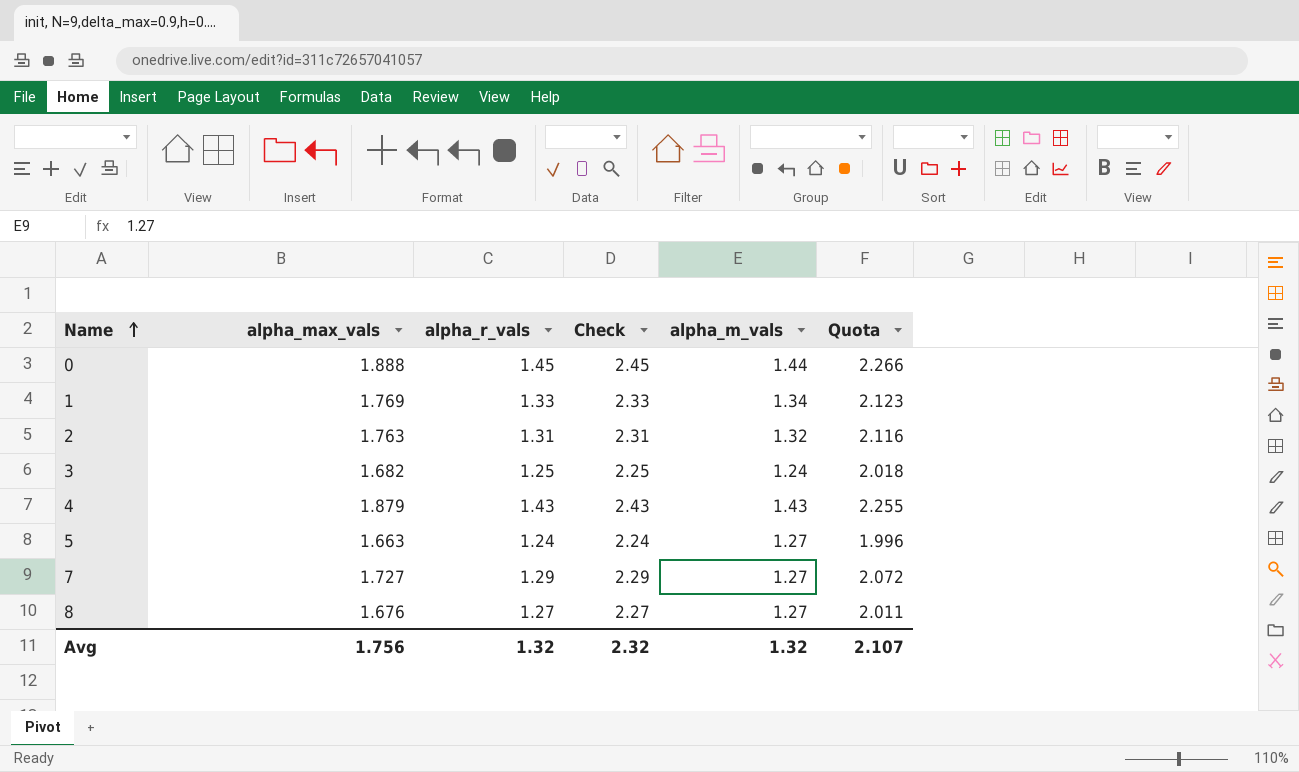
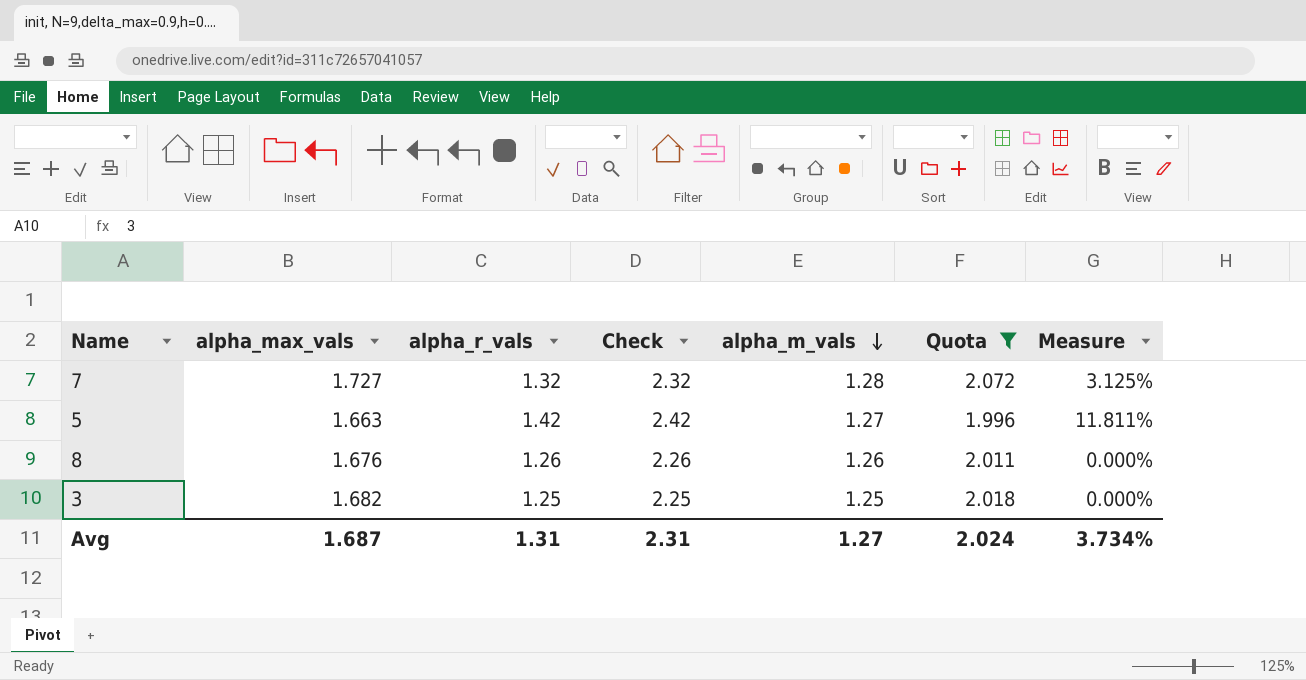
filter: none -> Quota <= 2.072
row order: Name ascending -> alpha_m_vals descending
column Measure | formula: none -> ([alpha_r_vals] - [alpha_m_vals]) / [alpha_m_vals]
7 | alpha_r_vals: 1.29 -> 1.32
7 | Check: 2.29 -> 2.32
7 | alpha_m_vals: 1.27 -> 1.28
5 | alpha_r_vals: 1.24 -> 1.42
5 | Check: 2.24 -> 2.42
8 | alpha_r_vals: 1.27 -> 1.26
8 | Check: 2.27 -> 2.26
8 | alpha_m_vals: 1.27 -> 1.26
3 | alpha_m_vals: 1.24 -> 1.25
Avg | alpha_max_vals: 1.756 -> 1.687
Avg | alpha_r_vals: 1.32 -> 1.31
Avg | Check: 2.32 -> 2.31
Avg | alpha_m_vals: 1.32 -> 1.27
Avg | Quota: 2.107 -> 2.024

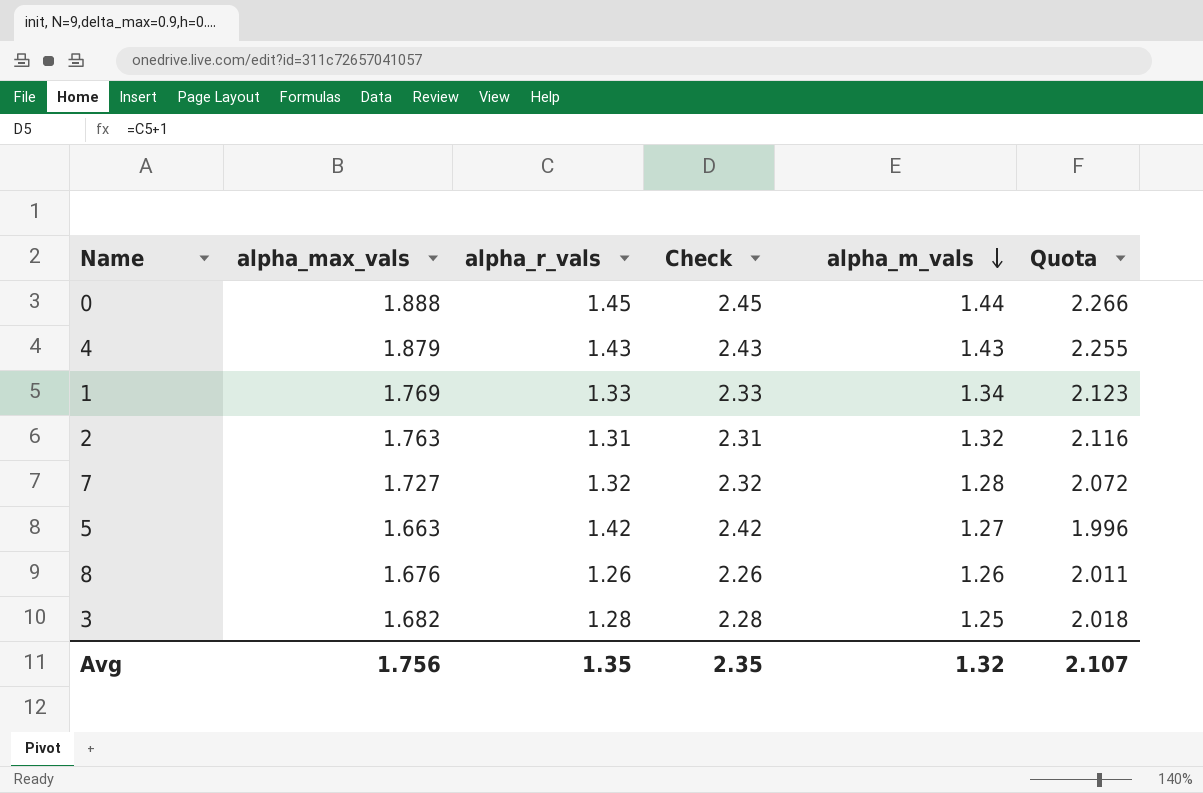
filter: Quota <= 2.072 -> none
column Measure | formula: ([alpha_r_vals] - [alpha_m_vals]) / [alpha_m_vals] -> none
3 | alpha_r_vals: 1.25 -> 1.28
3 | Check: 2.25 -> 2.28
Avg | alpha_max_vals: 1.687 -> 1.756
Avg | alpha_r_vals: 1.31 -> 1.35
Avg | Check: 2.31 -> 2.35
Avg | alpha_m_vals: 1.27 -> 1.32
Avg | Quota: 2.024 -> 2.107

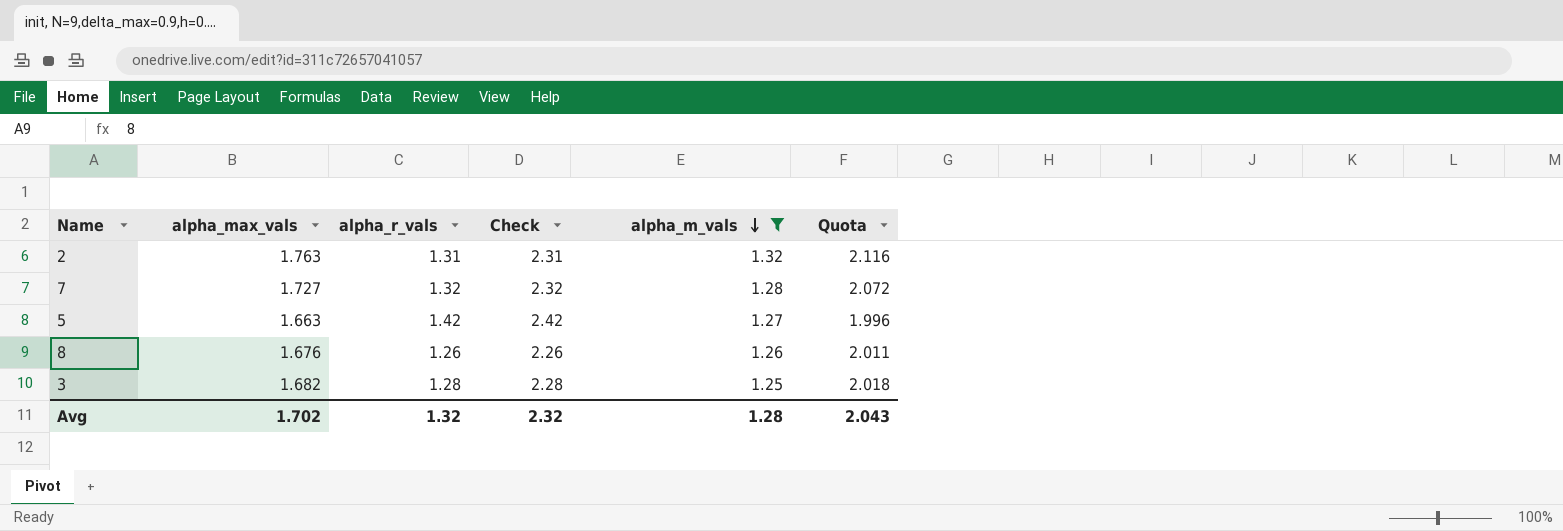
filter: none -> alpha_m_vals <= 1.32
Avg | alpha_max_vals: 1.756 -> 1.702
Avg | alpha_r_vals: 1.35 -> 1.32
Avg | Check: 2.35 -> 2.32
Avg | alpha_m_vals: 1.32 -> 1.28
Avg | Quota: 2.107 -> 2.043

